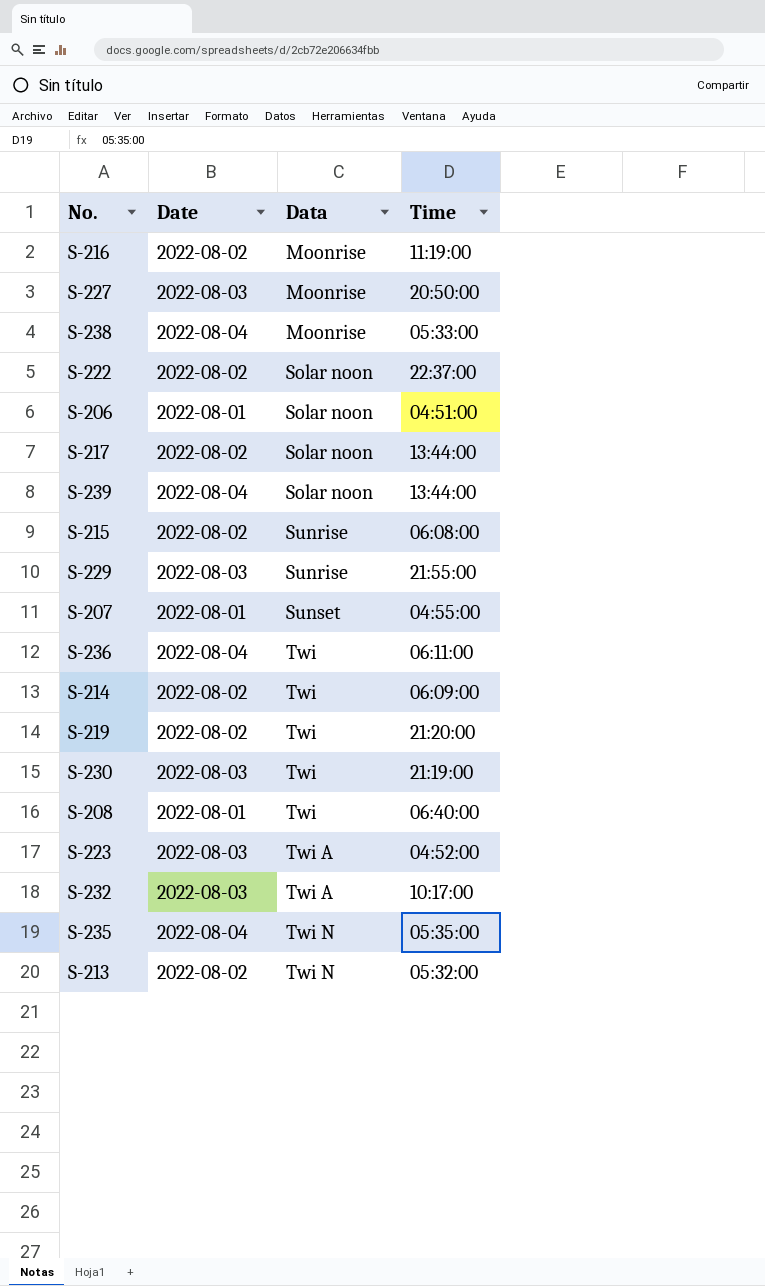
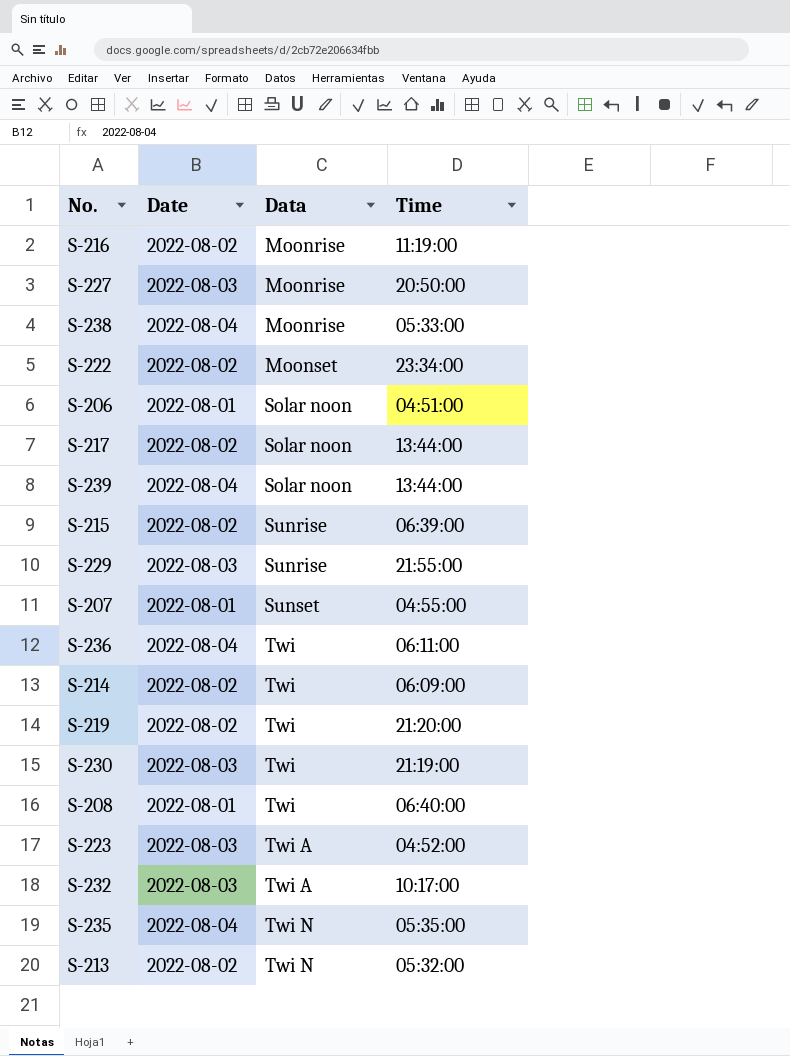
S-222 | Data: Solar noon -> Moonset
S-222 | Time: 22:37:00 -> 23:34:00
S-215 | Time: 06:08:00 -> 06:39:00

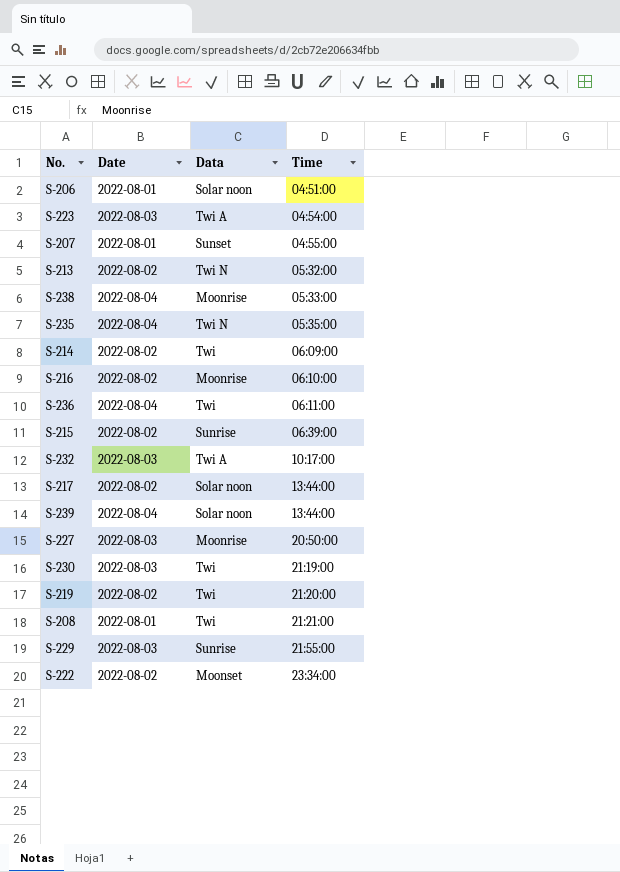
row order: Data ascending -> Time ascending
S-223 | Time: 04:52:00 -> 04:54:00
S-216 | Time: 11:19:00 -> 06:10:00
S-208 | Time: 06:40:00 -> 21:21:00

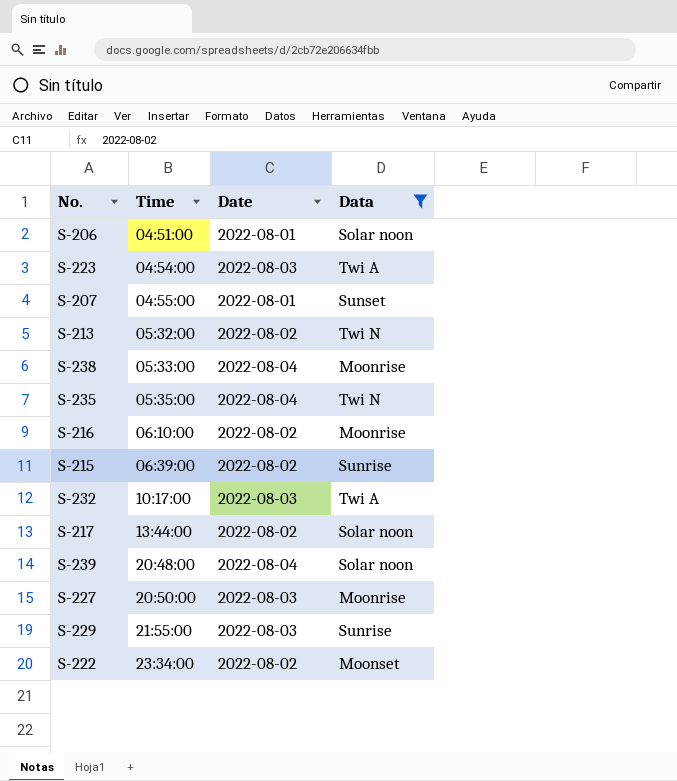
filter: none -> Data != Twi
column Time | position: 4 -> 2
S-239 | Time: 13:44:00 -> 20:48:00

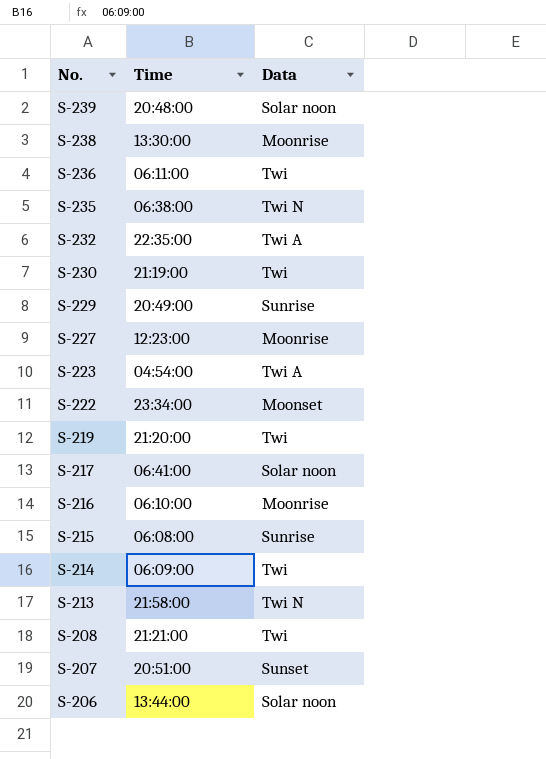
filter: Data != Twi -> none
row order: Time ascending -> No. descending
column Date | position: 3 -> none
S-238 | Time: 05:33:00 -> 13:30:00
S-235 | Time: 05:35:00 -> 06:38:00
S-232 | Time: 10:17:00 -> 22:35:00
S-229 | Time: 21:55:00 -> 20:49:00
S-227 | Time: 20:50:00 -> 12:23:00
S-217 | Time: 13:44:00 -> 06:41:00
S-215 | Time: 06:39:00 -> 06:08:00
S-213 | Time: 05:32:00 -> 21:58:00
S-207 | Time: 04:55:00 -> 20:51:00
S-206 | Time: 04:51:00 -> 13:44:00

